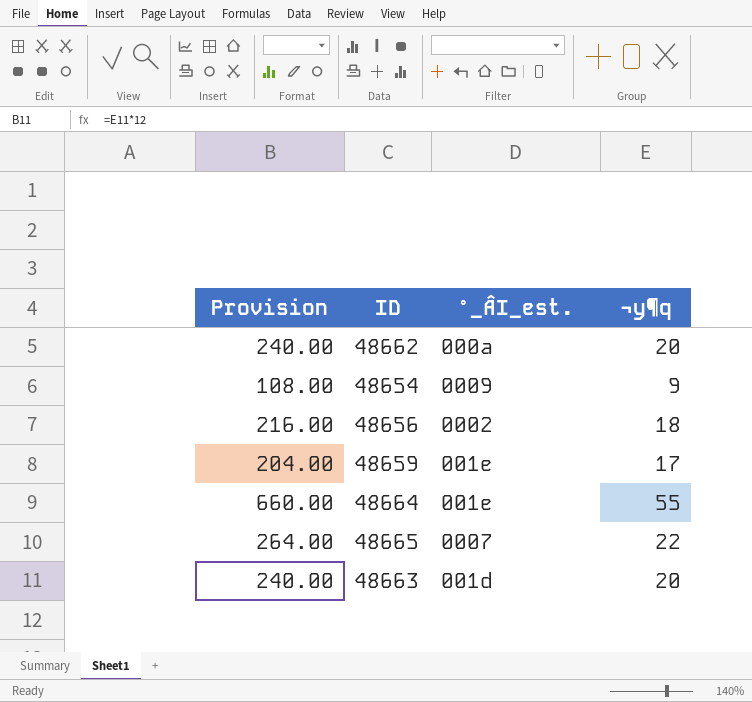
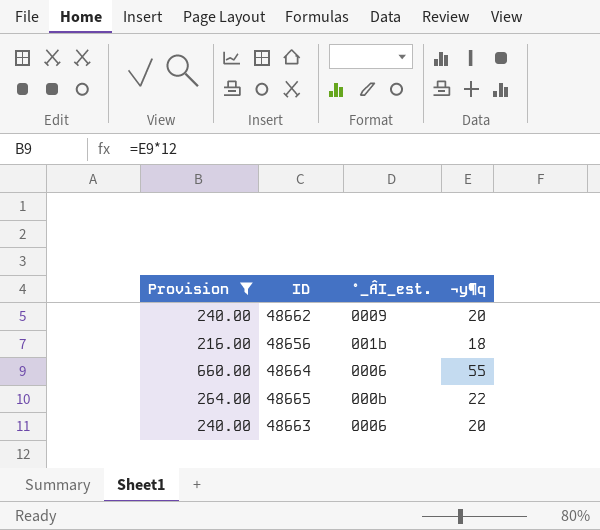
filter: none -> Provision >= 216.00
48662 | °_ÂI_est.: 000a -> 0009
48656 | °_ÂI_est.: 0002 -> 001b
48664 | °_ÂI_est.: 001e -> 0006
48665 | °_ÂI_est.: 0007 -> 000b
48663 | °_ÂI_est.: 001d -> 0006

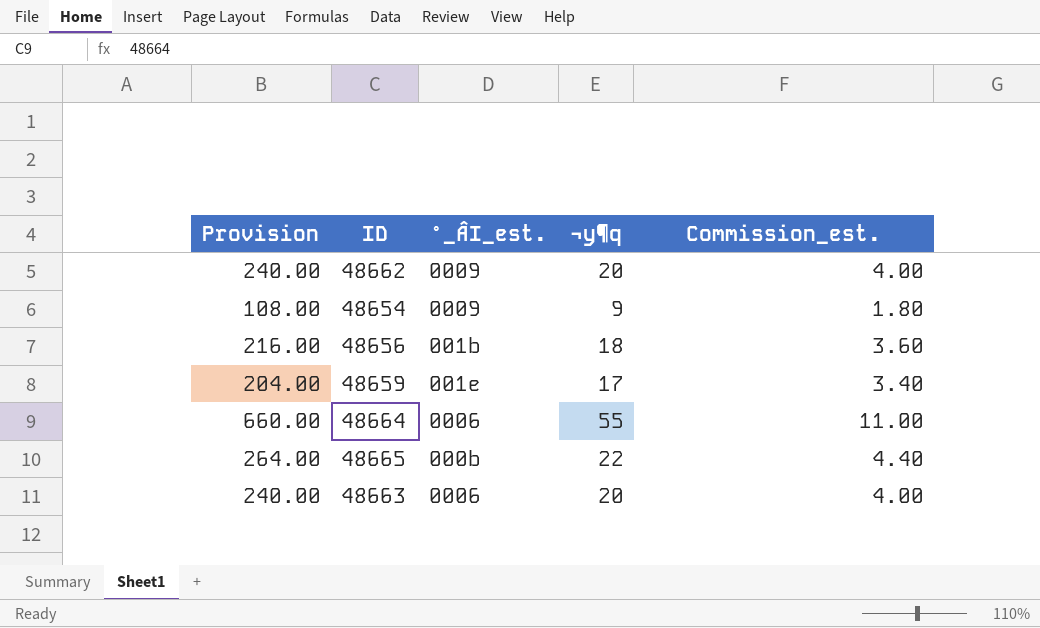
filter: Provision >= 216.00 -> none
column Commission_est. | formula: none -> [¬y¶q] * 0.2

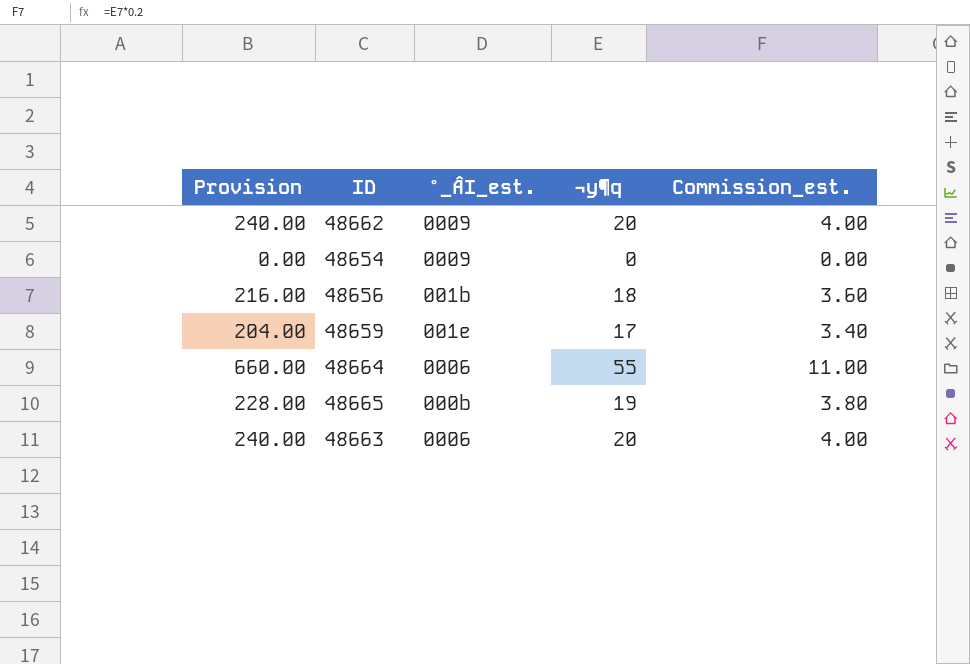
48654 | Provision: 108.00 -> 0.00
48654 | ¬y¶q: 9 -> 0
48654 | Commission_est.: 1.80 -> 0.00
48665 | Provision: 264.00 -> 228.00
48665 | ¬y¶q: 22 -> 19
48665 | Commission_est.: 4.40 -> 3.80

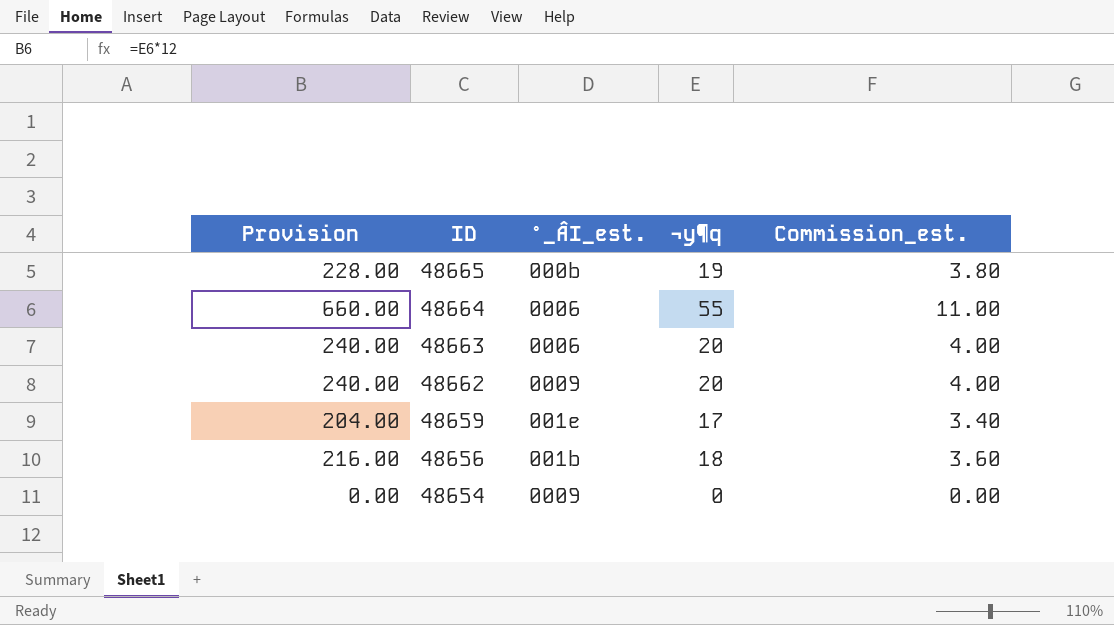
row order: none -> ID descending

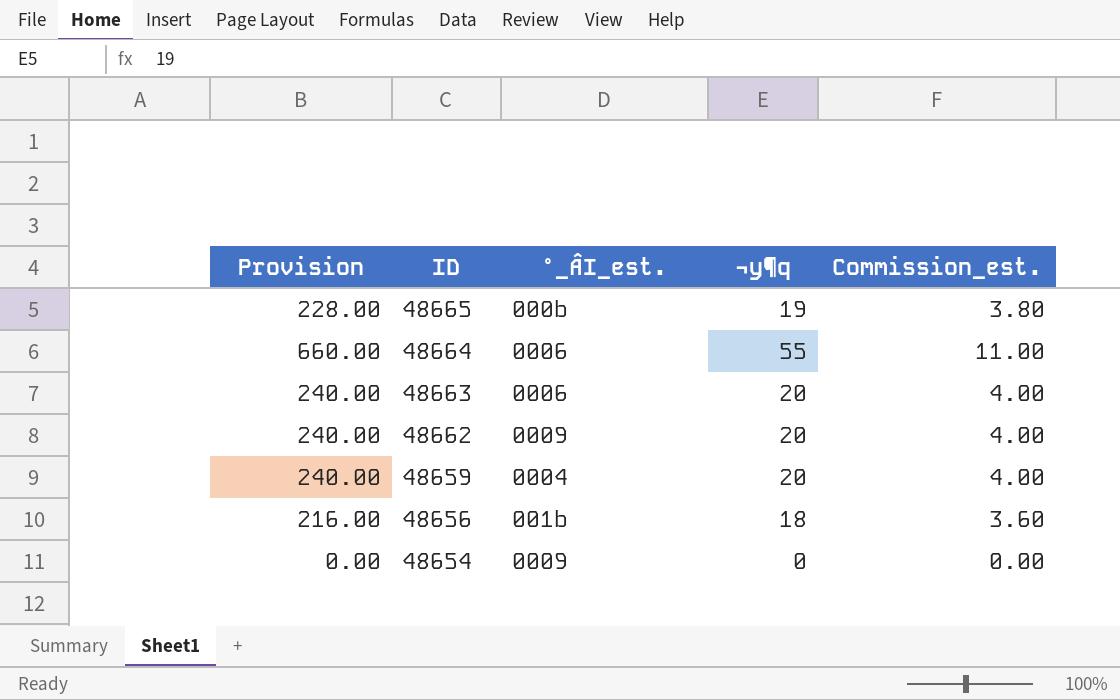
48659 | Provision: 204.00 -> 240.00
48659 | °_ÂI_est.: 001e -> 0004
48659 | ¬y¶q: 17 -> 20
48659 | Commission_est.: 3.40 -> 4.00

